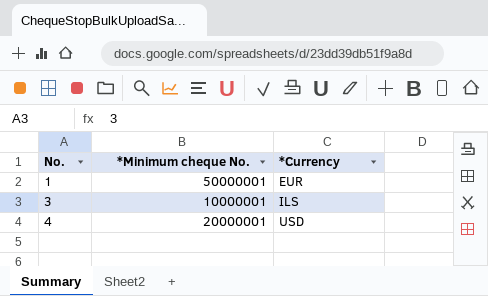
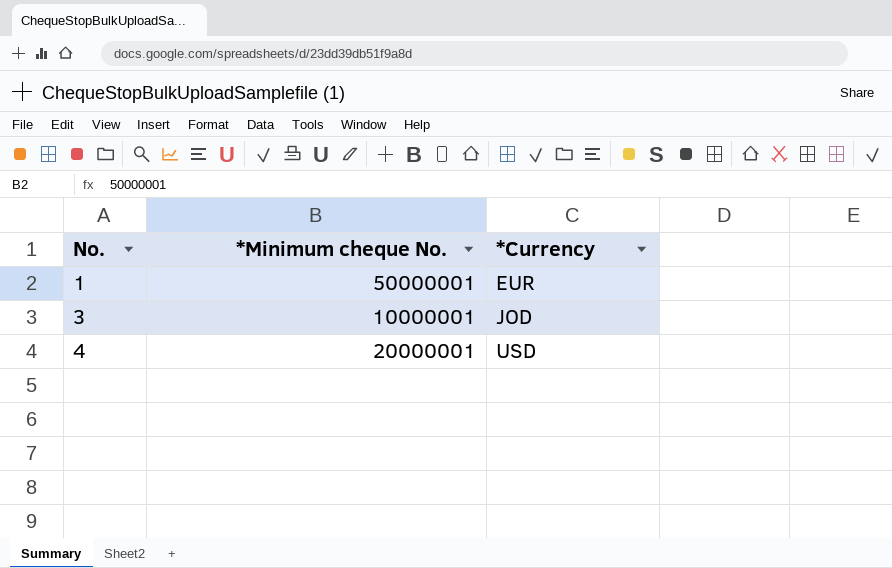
3 | *Currency: ILS -> JOD

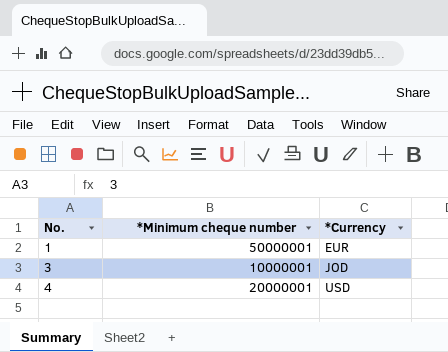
column name: *Minimum cheque No. -> *Minimum cheque number

